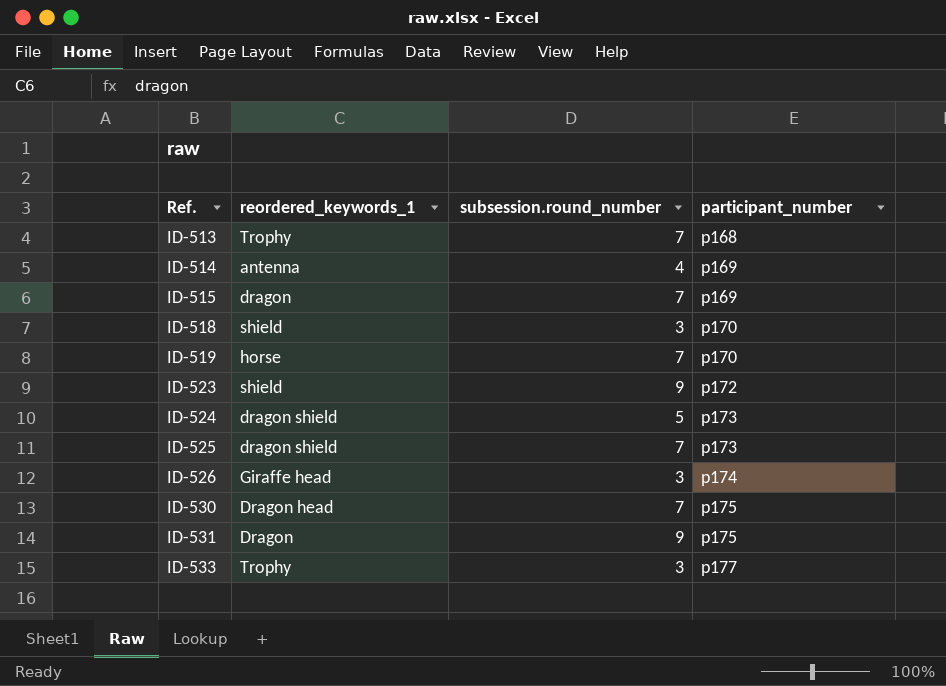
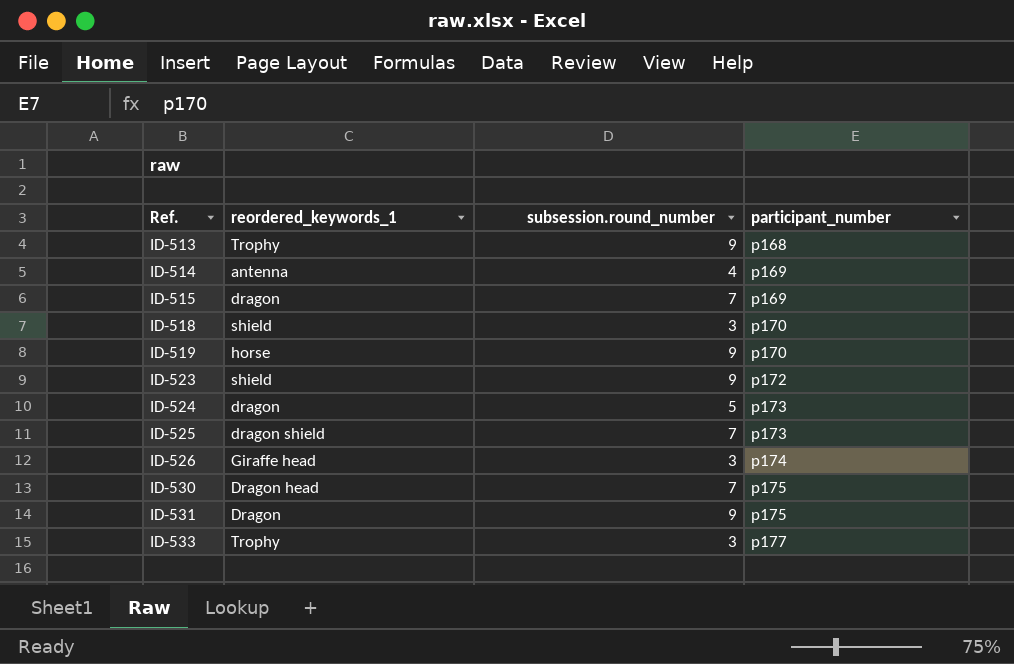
ID-513 | subsession.round_number: 7 -> 9
ID-519 | subsession.round_number: 7 -> 9
ID-524 | reordered_keywords_1: dragon shield -> dragon

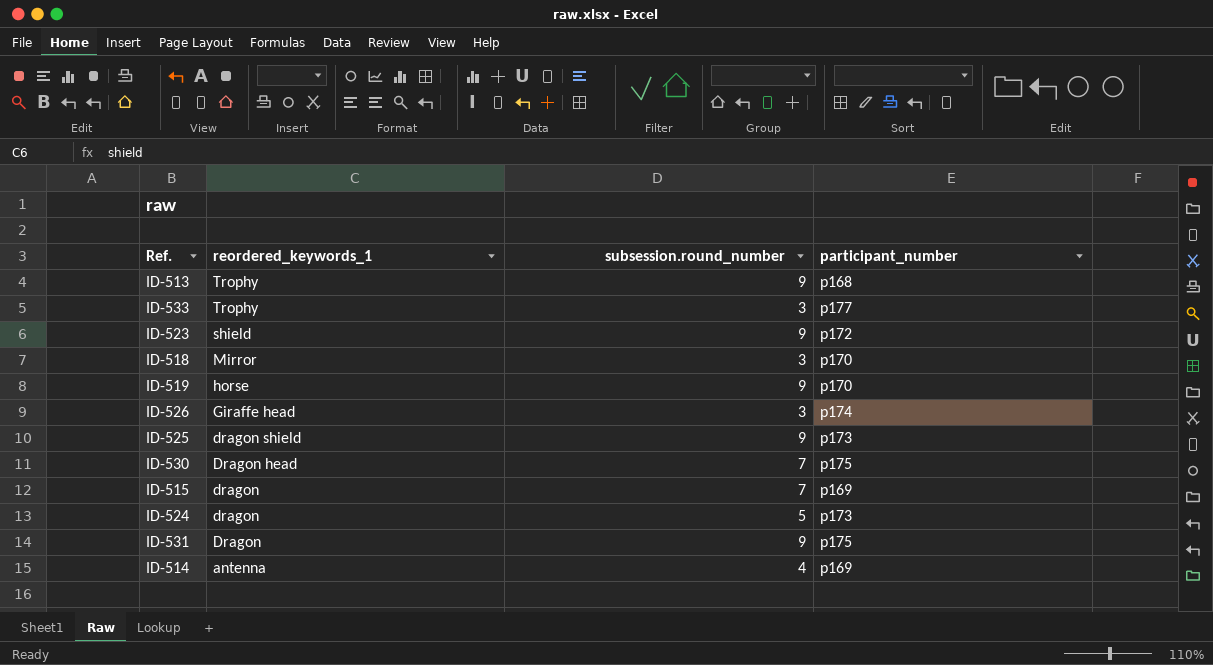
row order: Ref. ascending -> reordered_keywords_1 descending
ID-518 | reordered_keywords_1: shield -> Mirror
ID-525 | subsession.round_number: 7 -> 9

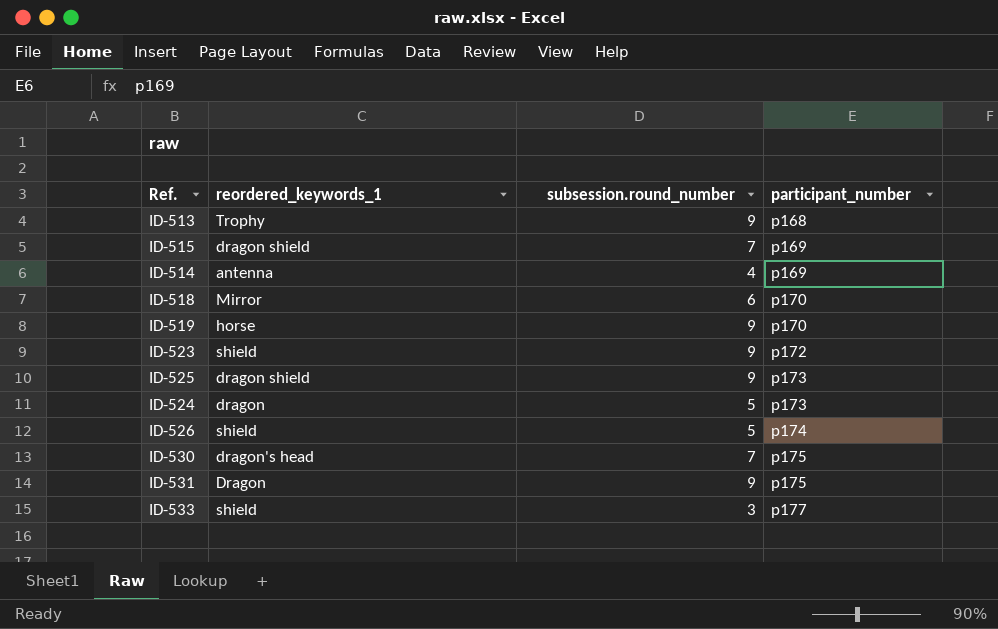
row order: reordered_keywords_1 descending -> participant_number ascending
ID-515 | reordered_keywords_1: dragon -> dragon shield
ID-518 | subsession.round_number: 3 -> 6
ID-526 | reordered_keywords_1: Giraffe head -> shield
ID-526 | subsession.round_number: 3 -> 5
ID-530 | reordered_keywords_1: Dragon head -> dragon's head
ID-533 | reordered_keywords_1: Trophy -> shield

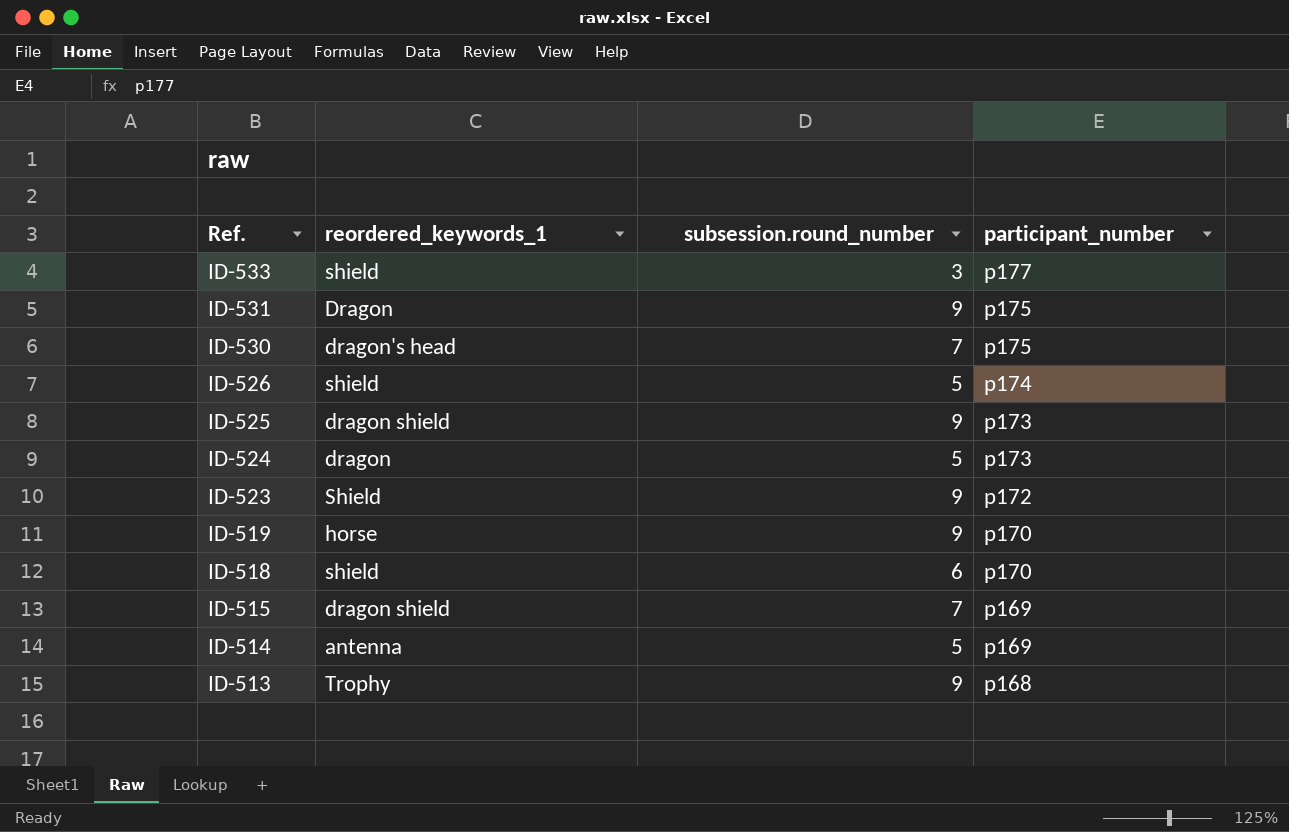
row order: participant_number ascending -> Ref. descending
ID-523 | reordered_keywords_1: shield -> Shield
ID-518 | reordered_keywords_1: Mirror -> shield
ID-514 | subsession.round_number: 4 -> 5

